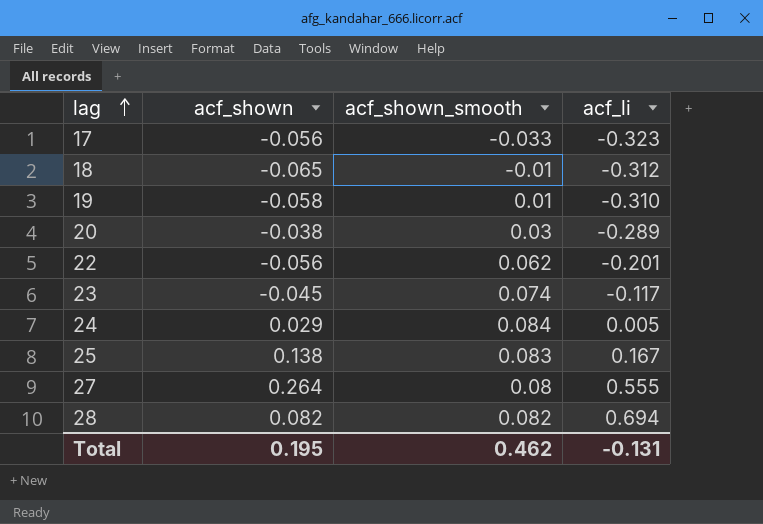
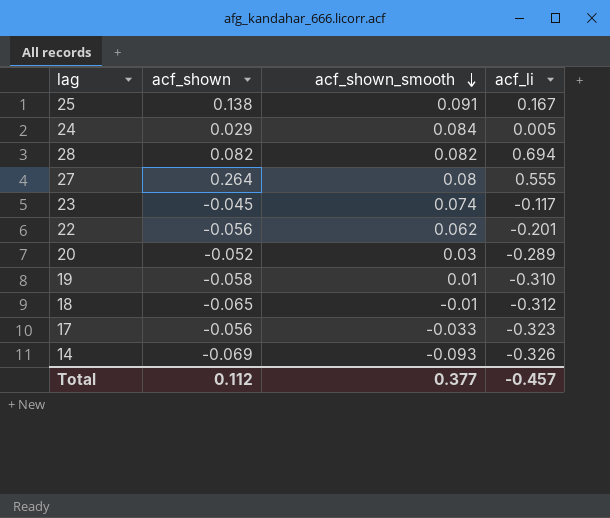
row order: lag ascending -> acf_shown_smooth descending
25 | acf_shown_smooth: 0.083 -> 0.091
20 | acf_shown: -0.038 -> -0.052
row 14: none -> -0.069 | -0.093 | -0.326
Total | acf_shown: 0.195 -> 0.112
Total | acf_shown_smooth: 0.462 -> 0.377
Total | acf_li: -0.131 -> -0.457

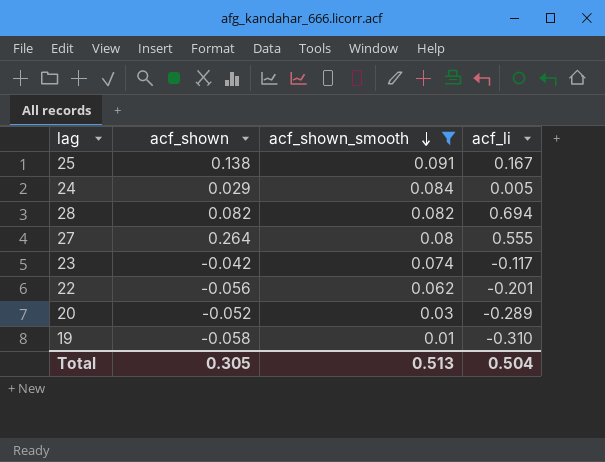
filter: none -> acf_shown_smooth >= 0.01
23 | acf_shown: -0.045 -> -0.042
Total | acf_shown: 0.112 -> 0.305
Total | acf_shown_smooth: 0.377 -> 0.513
Total | acf_li: -0.457 -> 0.504

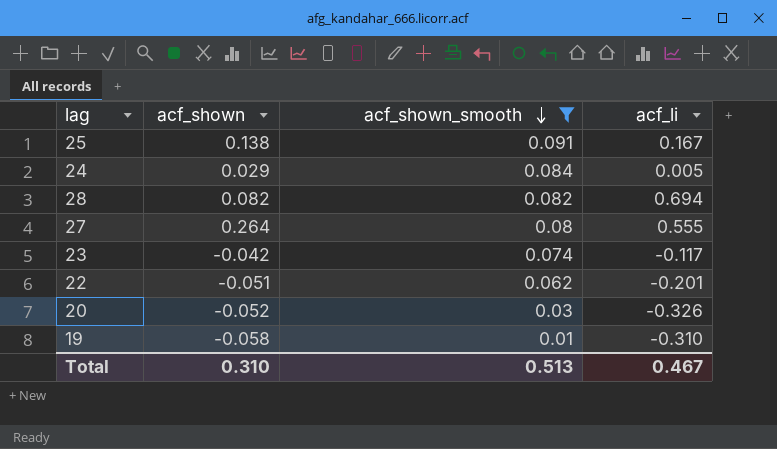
22 | acf_shown: -0.056 -> -0.051
20 | acf_li: -0.289 -> -0.326
Total | acf_shown: 0.305 -> 0.310
Total | acf_li: 0.504 -> 0.467

